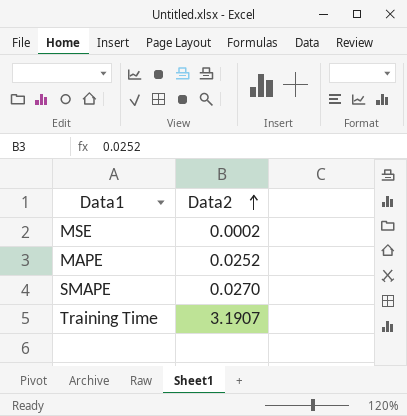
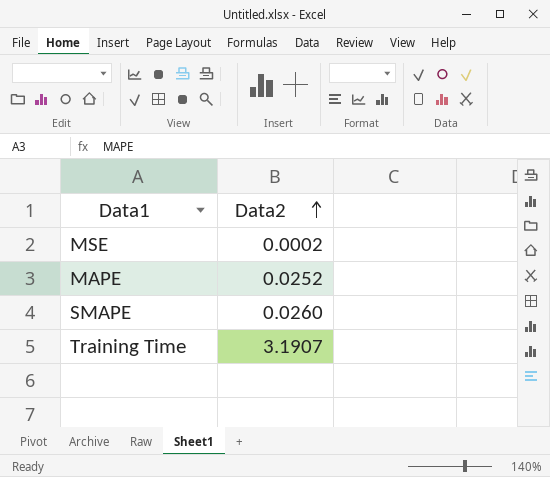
SMAPE | Data2: 0.0270 -> 0.0260

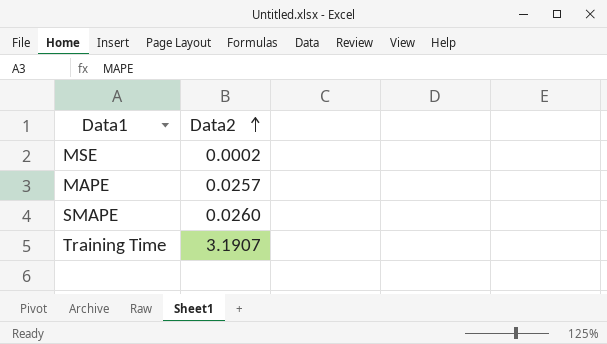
MAPE | Data2: 0.0252 -> 0.0257

